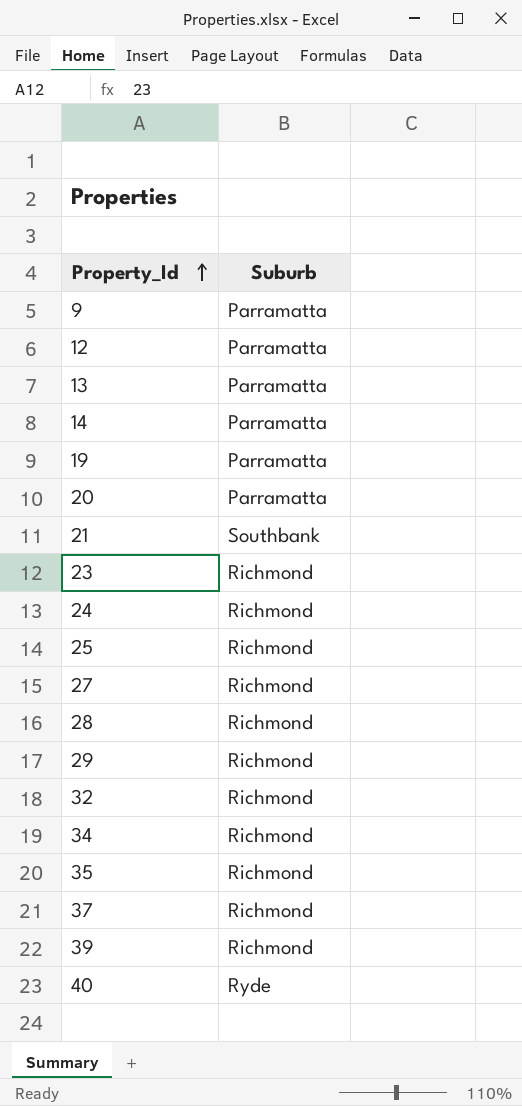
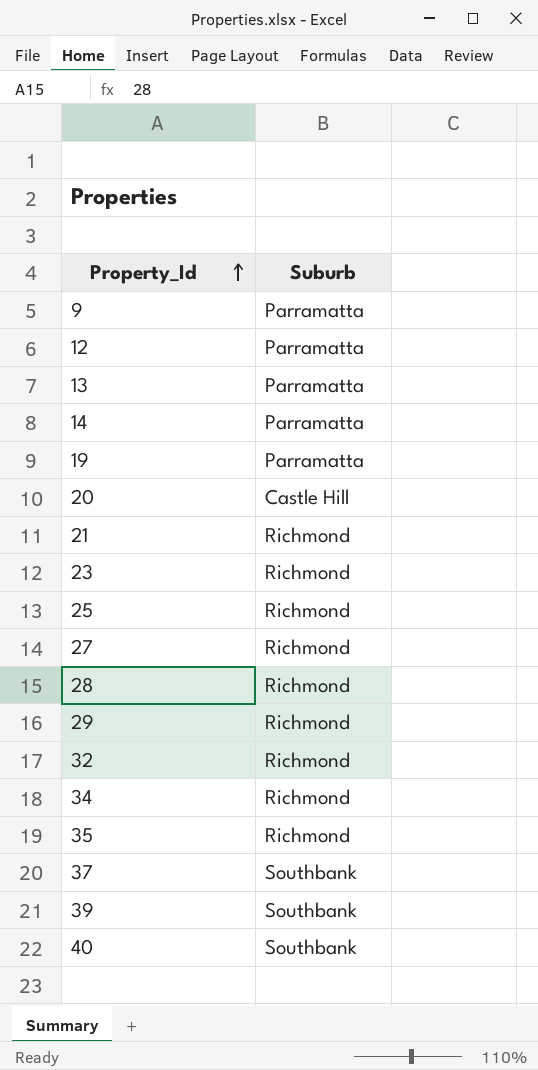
row 24: Richmond -> none
20 | Suburb: Parramatta -> Castle Hill
21 | Suburb: Southbank -> Richmond
37 | Suburb: Richmond -> Southbank
39 | Suburb: Richmond -> Southbank
40 | Suburb: Ryde -> Southbank

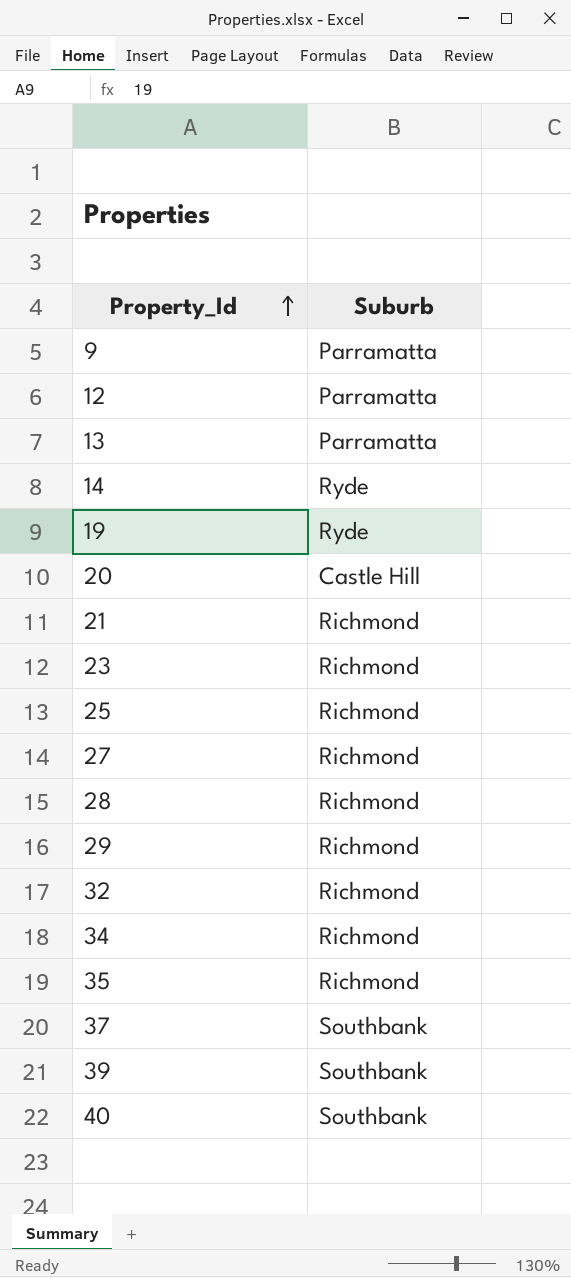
14 | Suburb: Parramatta -> Ryde
19 | Suburb: Parramatta -> Ryde

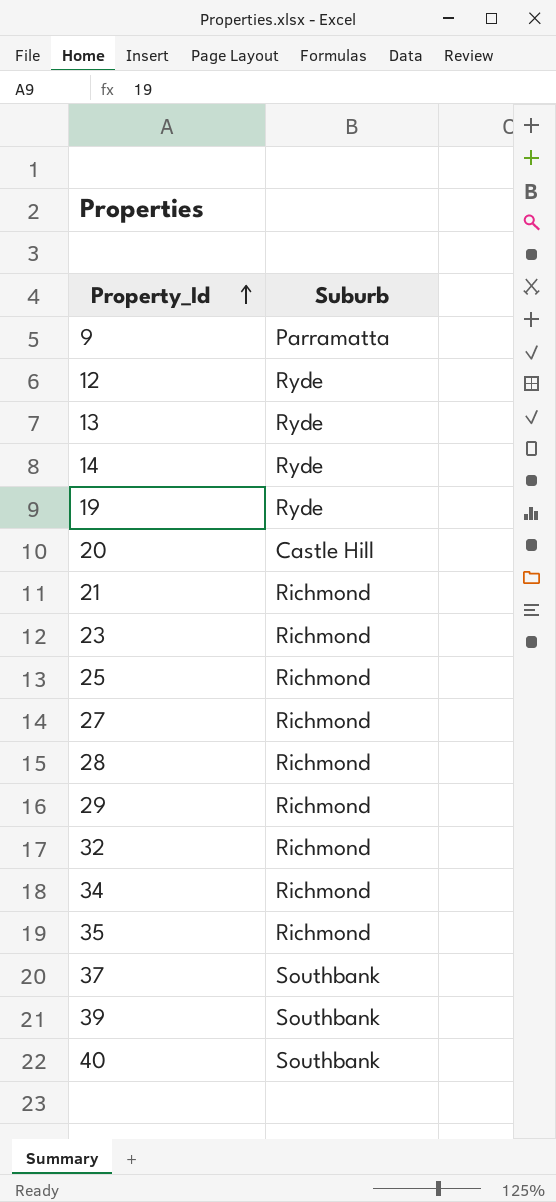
12 | Suburb: Parramatta -> Ryde
13 | Suburb: Parramatta -> Ryde

